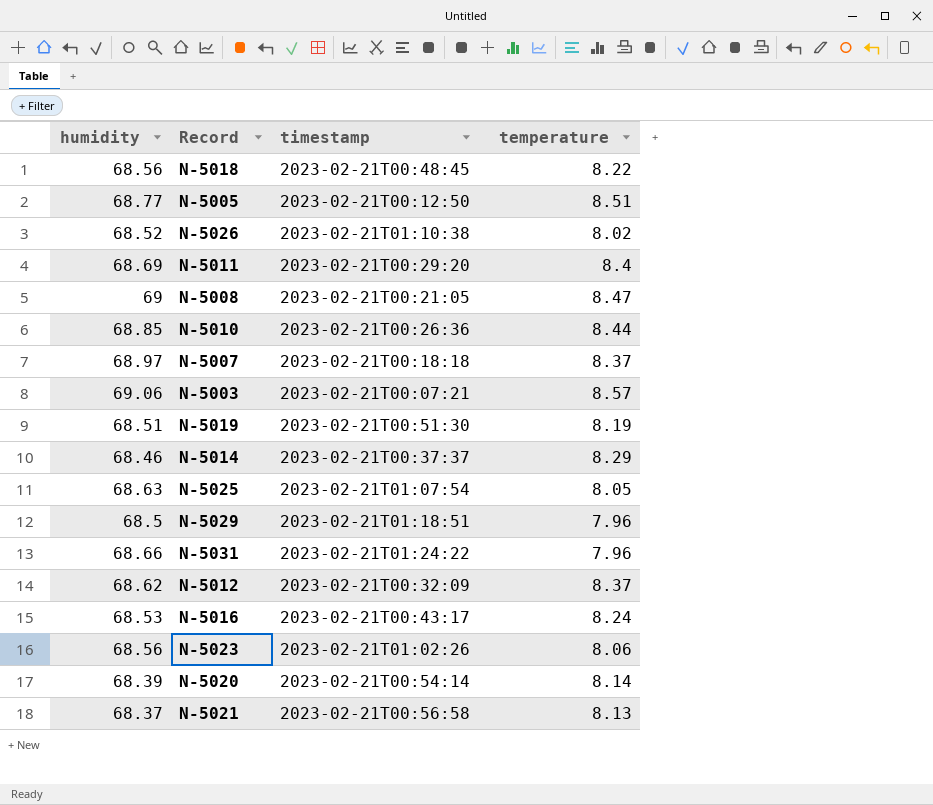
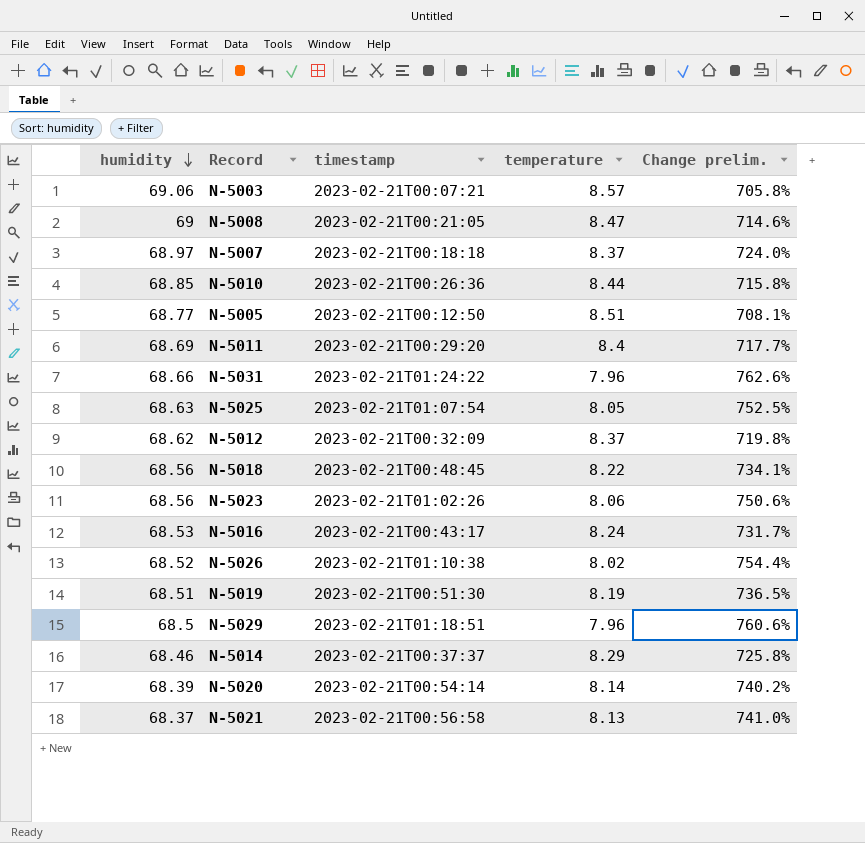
row order: none -> humidity descending
column Change prelim. | formula: none -> ([humidity] - [temperature]) / [temperature]

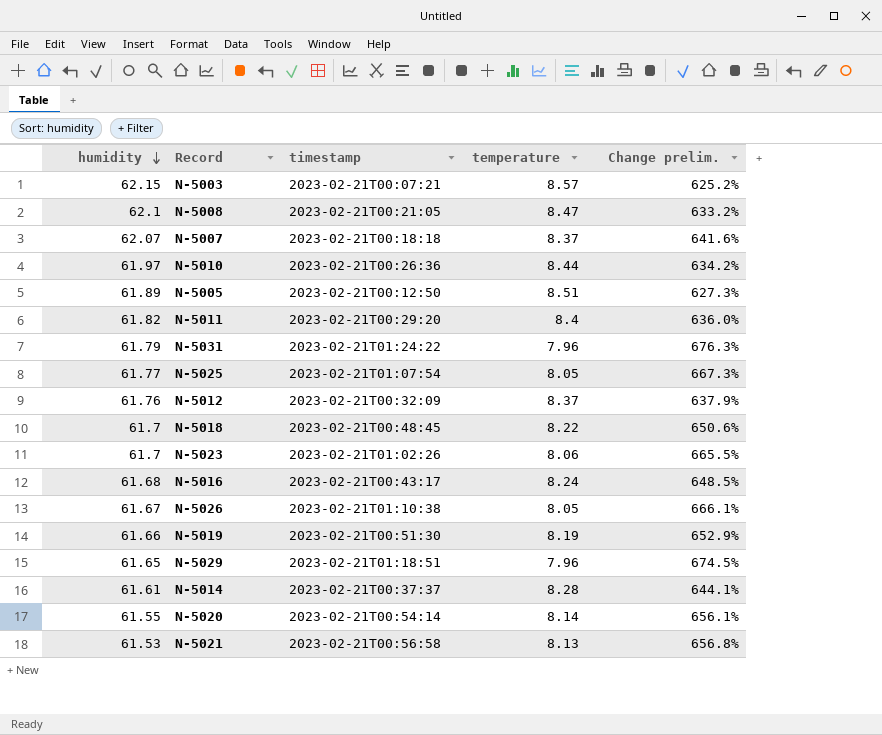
N-5003 | humidity: 69.06 -> 62.15
N-5003 | Change prelim.: 705.8% -> 625.2%
N-5008 | humidity: 69 -> 62.1
N-5008 | Change prelim.: 714.6% -> 633.2%
N-5007 | humidity: 68.97 -> 62.07
N-5007 | Change prelim.: 724.0% -> 641.6%
N-5010 | humidity: 68.85 -> 61.97
N-5010 | Change prelim.: 715.8% -> 634.2%
N-5005 | humidity: 68.77 -> 61.89
N-5005 | Change prelim.: 708.1% -> 627.3%
N-5011 | humidity: 68.69 -> 61.82
N-5011 | Change prelim.: 717.7% -> 636.0%
N-5031 | humidity: 68.66 -> 61.79
N-5031 | Change prelim.: 762.6% -> 676.3%
N-5025 | humidity: 68.63 -> 61.77
N-5025 | Change prelim.: 752.5% -> 667.3%
N-5012 | humidity: 68.62 -> 61.76
N-5012 | Change prelim.: 719.8% -> 637.9%
N-5018 | humidity: 68.56 -> 61.7
N-5018 | Change prelim.: 734.1% -> 650.6%
N-5023 | humidity: 68.56 -> 61.7
N-5023 | Change prelim.: 750.6% -> 665.5%
N-5016 | humidity: 68.53 -> 61.68
N-5016 | Change prelim.: 731.7% -> 648.5%
N-5026 | humidity: 68.52 -> 61.67
N-5026 | temperature: 8.02 -> 8.05
N-5026 | Change prelim.: 754.4% -> 666.1%
N-5019 | humidity: 68.51 -> 61.66
N-5019 | Change prelim.: 736.5% -> 652.9%
N-5029 | humidity: 68.5 -> 61.65
N-5029 | Change prelim.: 760.6% -> 674.5%
N-5014 | humidity: 68.46 -> 61.61
N-5014 | temperature: 8.29 -> 8.28
N-5014 | Change prelim.: 725.8% -> 644.1%
N-5020 | humidity: 68.39 -> 61.55
N-5020 | Change prelim.: 740.2% -> 656.1%
N-5021 | humidity: 68.37 -> 61.53
N-5021 | Change prelim.: 741.0% -> 656.8%

